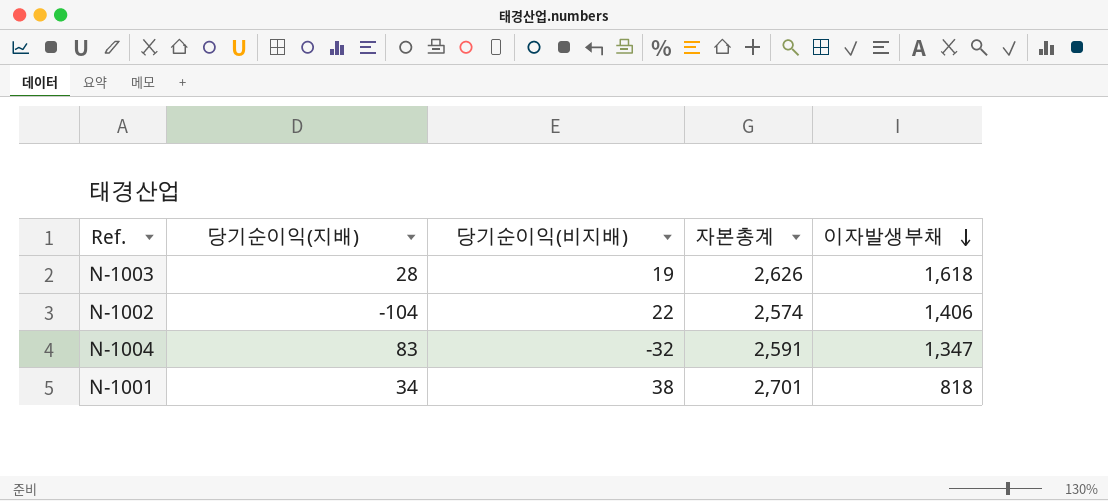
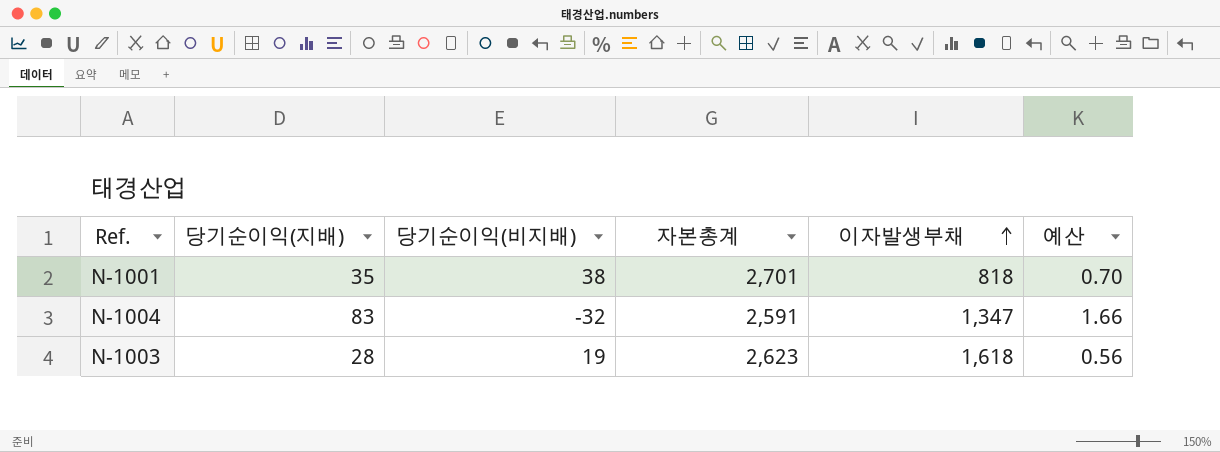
row order: 이자발생부채 descending -> 이자발생부채 ascending
column 예산 | formula: none -> [당기순이익(지배)] * 0.02
row N-1002: -104 | 22 | 2,574 | 1,406 -> none
N-1001 | 당기순이익(지배): 34 -> 35
N-1003 | 자본총계: 2,626 -> 2,623

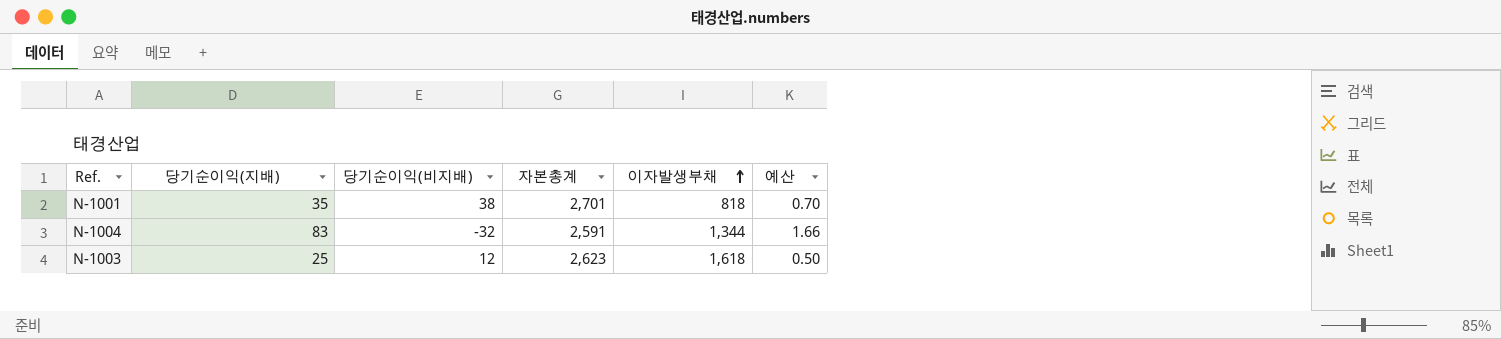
N-1004 | 이자발생부채: 1,347 -> 1,344
N-1003 | 당기순이익(지배): 28 -> 25
N-1003 | 당기순이익(비지배): 19 -> 12
N-1003 | 예산: 0.56 -> 0.50

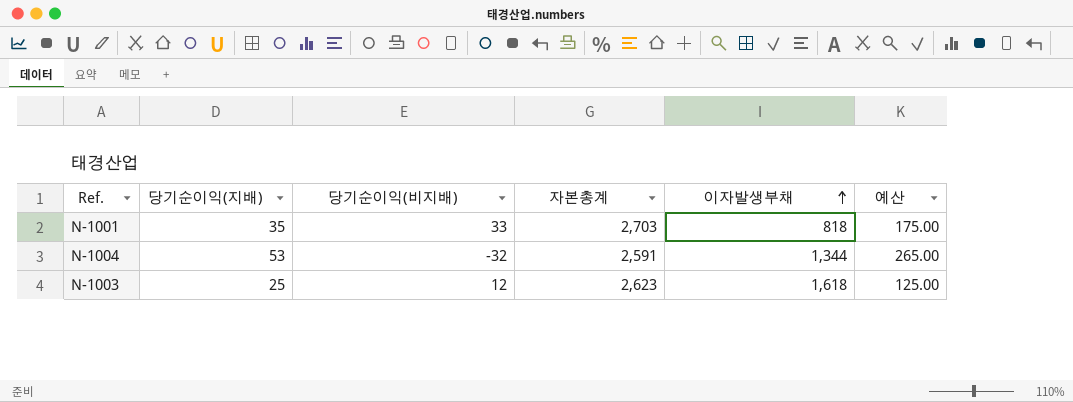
column 예산 | formula: [당기순이익(지배)] * 0.02 -> [당기순이익(지배)] * 5
N-1001 | 당기순이익(비지배): 38 -> 33
N-1001 | 자본총계: 2,701 -> 2,703
N-1004 | 당기순이익(지배): 83 -> 53

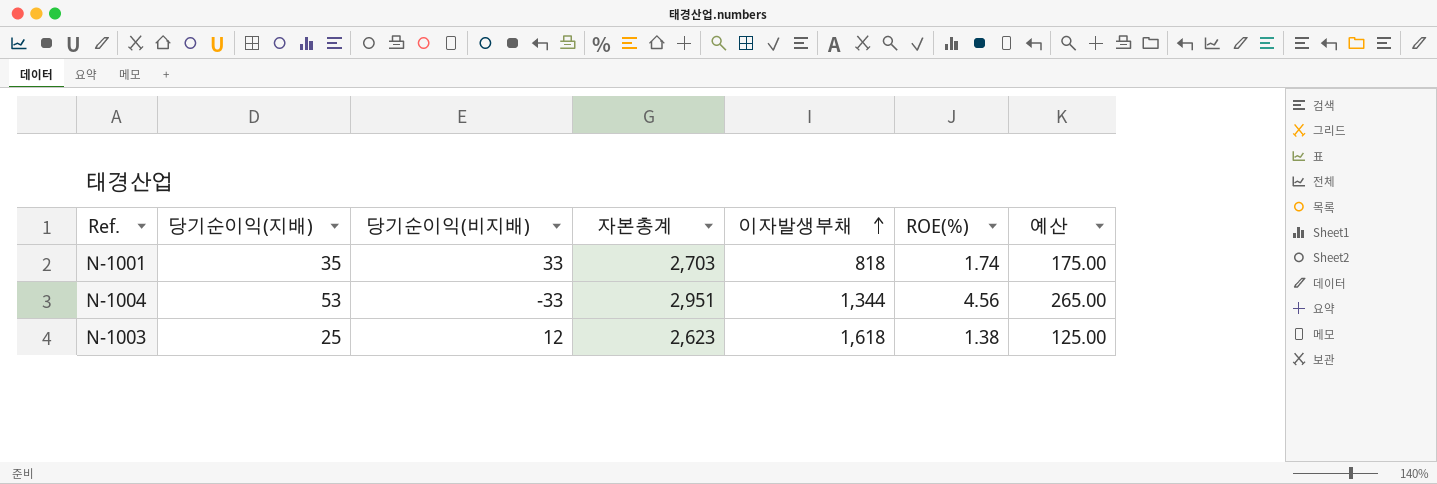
column ROE(%) | position: none -> 6
N-1004 | 당기순이익(비지배): -32 -> -33
N-1004 | 자본총계: 2,591 -> 2,951

